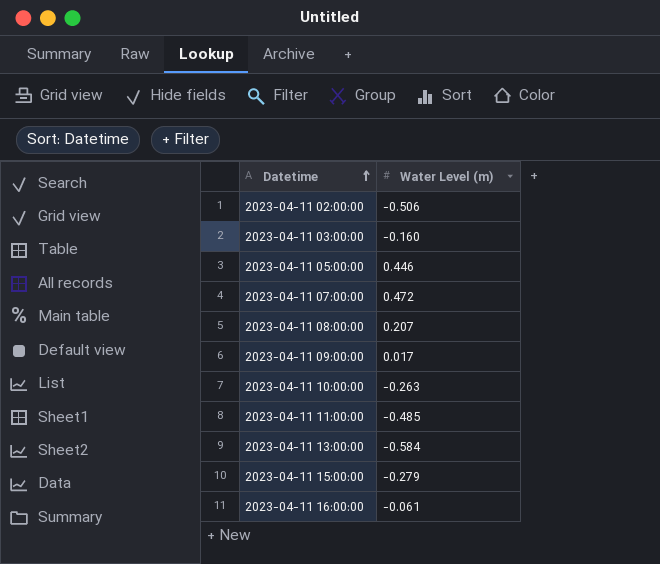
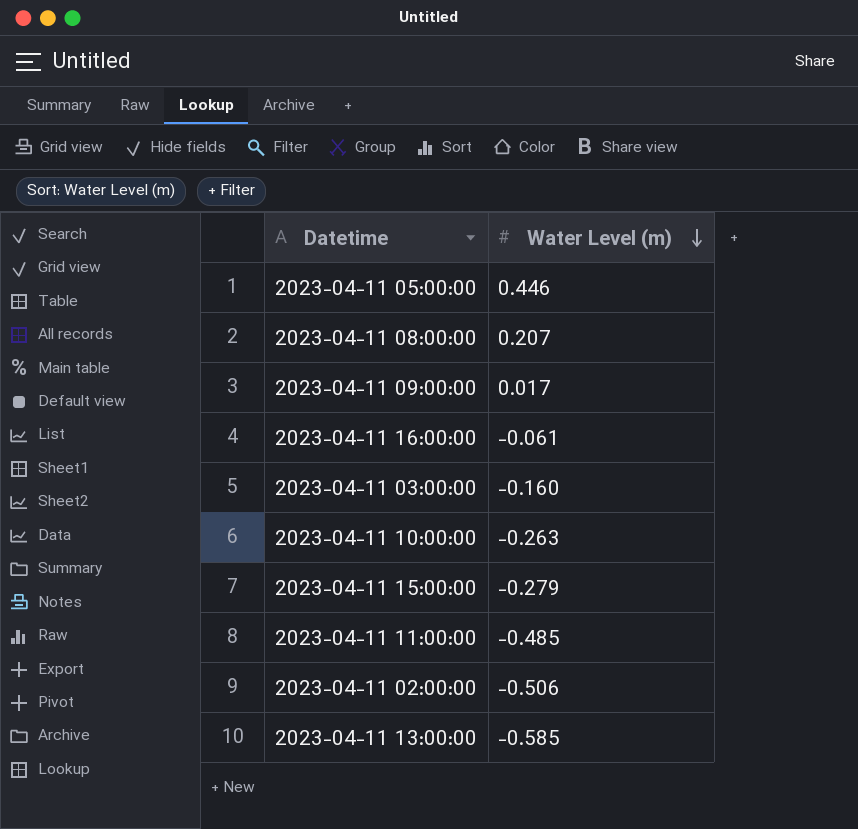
row order: Datetime ascending -> Water Level (m) descending
row 2023-04-11 07:00:00: 0.472 -> none
2023-04-11 13:00:00 | Water Level (m): -0.584 -> -0.585

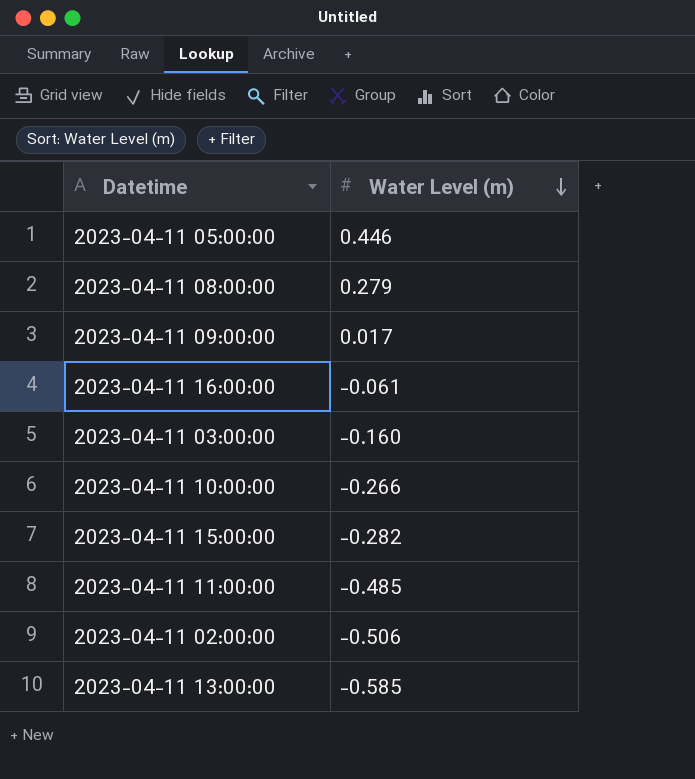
2023-04-11 08:00:00 | Water Level (m): 0.207 -> 0.279
2023-04-11 10:00:00 | Water Level (m): -0.263 -> -0.266
2023-04-11 15:00:00 | Water Level (m): -0.279 -> -0.282

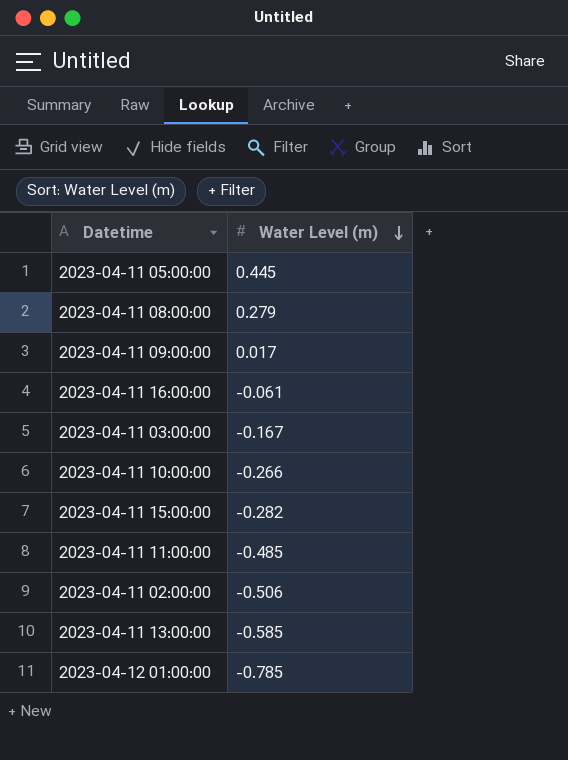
2023-04-11 05:00:00 | Water Level (m): 0.446 -> 0.445
2023-04-11 03:00:00 | Water Level (m): -0.160 -> -0.167
row 2023-04-12 01:00:00: none -> -0.785

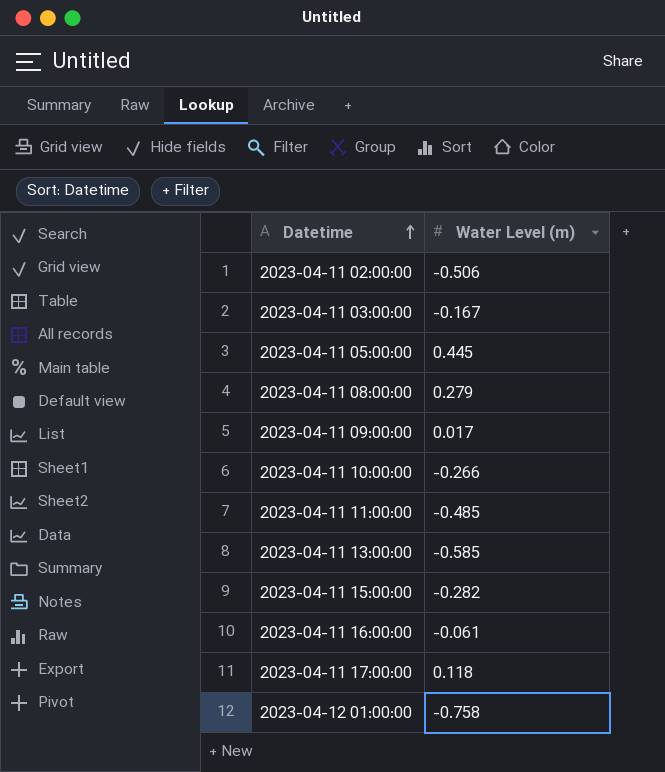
row order: Water Level (m) descending -> Datetime ascending
row 2023-04-11 17:00:00: none -> 0.118
2023-04-12 01:00:00 | Water Level (m): -0.785 -> -0.758

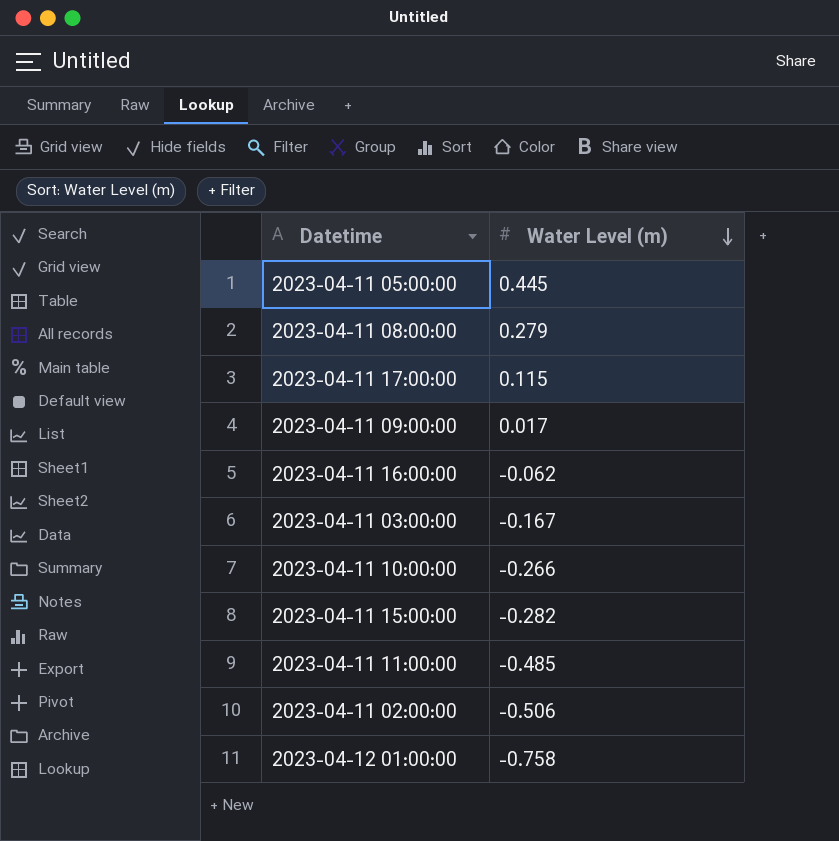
row order: Datetime ascending -> Water Level (m) descending
row 2023-04-11 13:00:00: -0.585 -> none
2023-04-11 17:00:00 | Water Level (m): 0.118 -> 0.115
2023-04-11 16:00:00 | Water Level (m): -0.061 -> -0.062

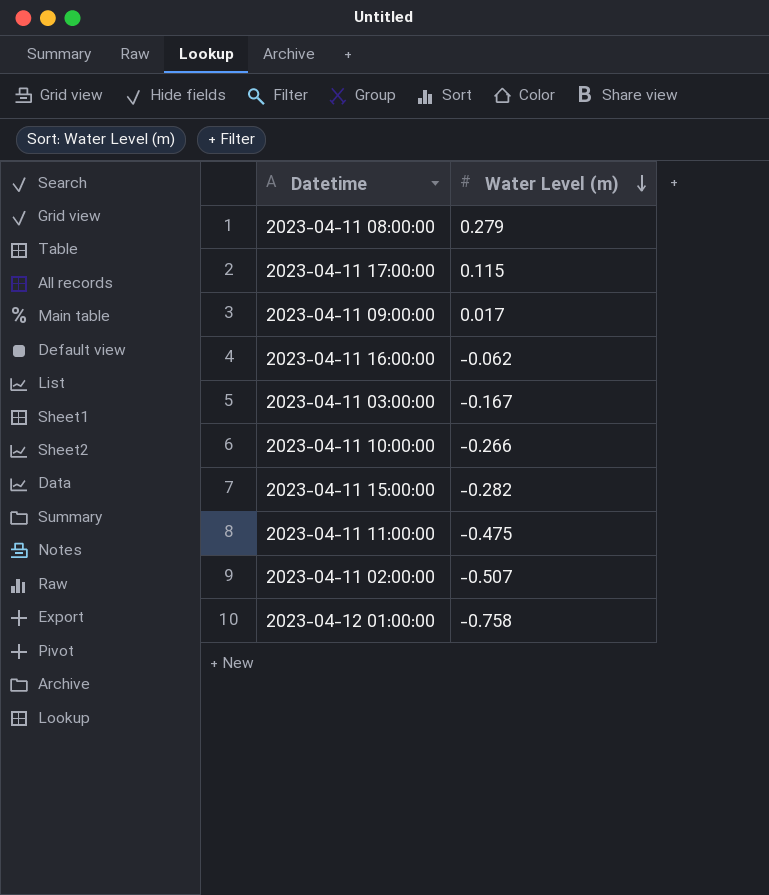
row 2023-04-11 05:00:00: 0.445 -> none
2023-04-11 11:00:00 | Water Level (m): -0.485 -> -0.475
2023-04-11 02:00:00 | Water Level (m): -0.506 -> -0.507

